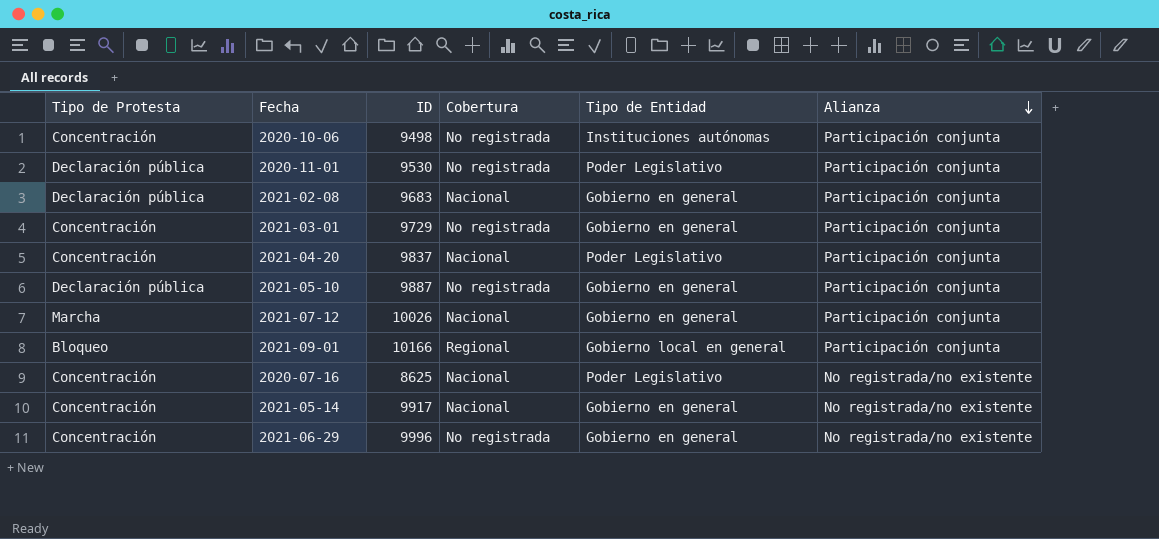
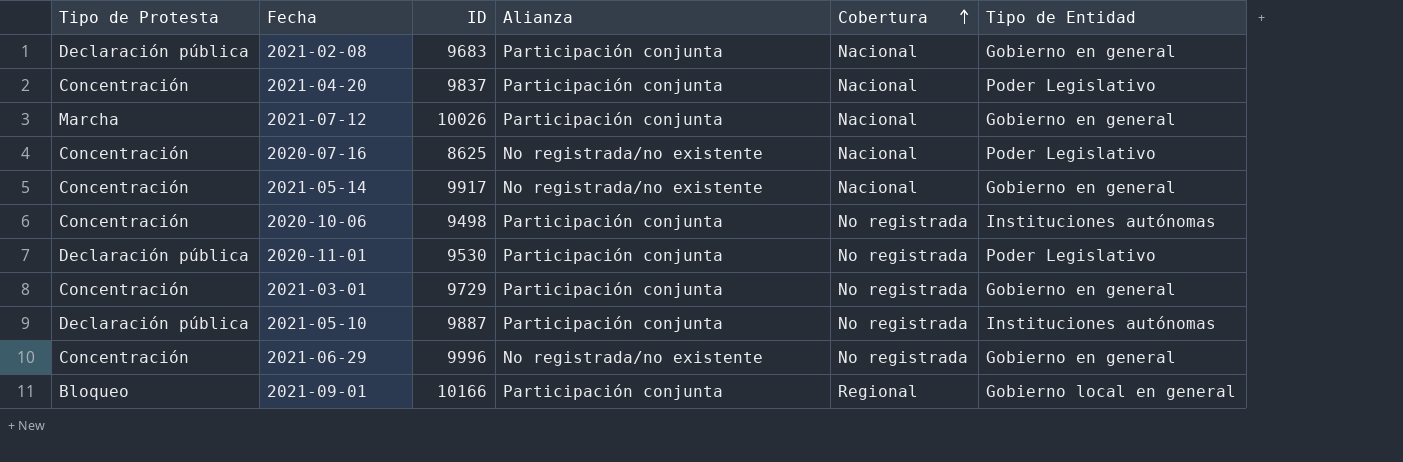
row order: Alianza descending -> Cobertura ascending
column Alianza | position: 6 -> 4
2021-05-10 | Tipo de Entidad: Gobierno en general -> Instituciones autónomas

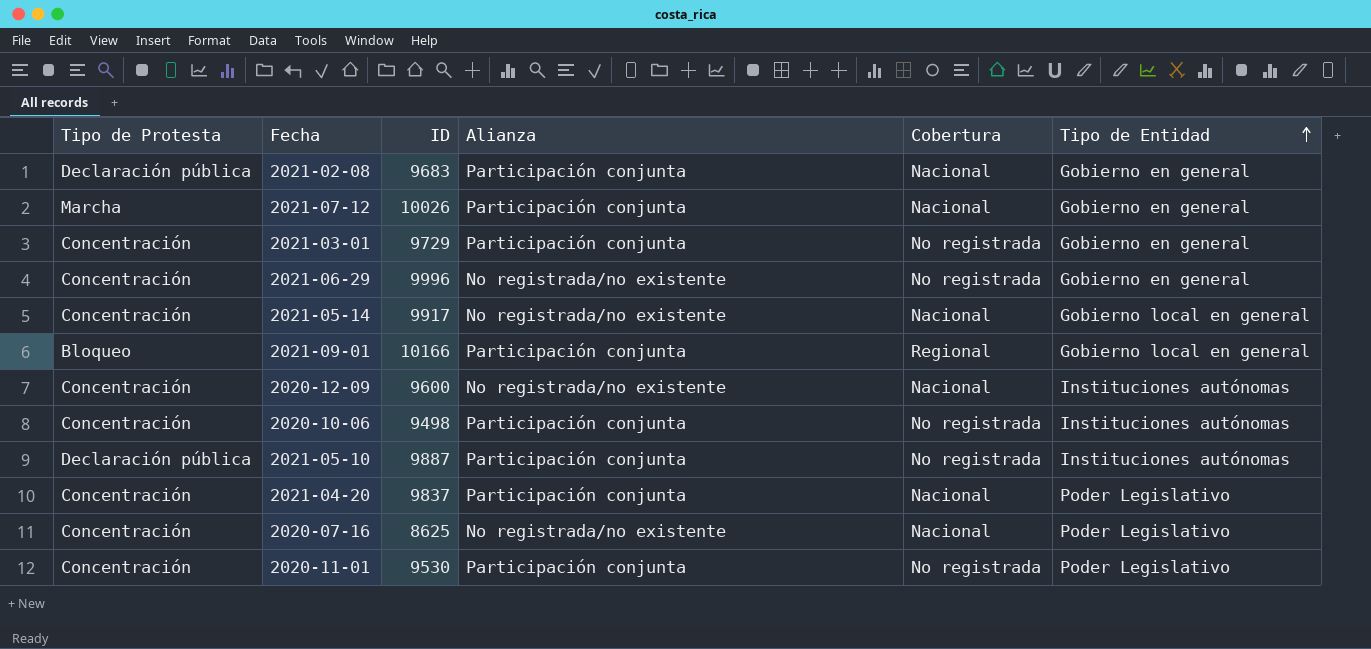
row order: Cobertura ascending -> Tipo de Entidad ascending
2021-05-14 | Tipo de Entidad: Gobierno en general -> Gobierno local en general
row 2020-12-09: none -> Concentración | 9600 | No registrada/no existente | Nacional | Instituciones autónomas
2020-11-01 | Tipo de Protesta: Declaración pública -> Concentración

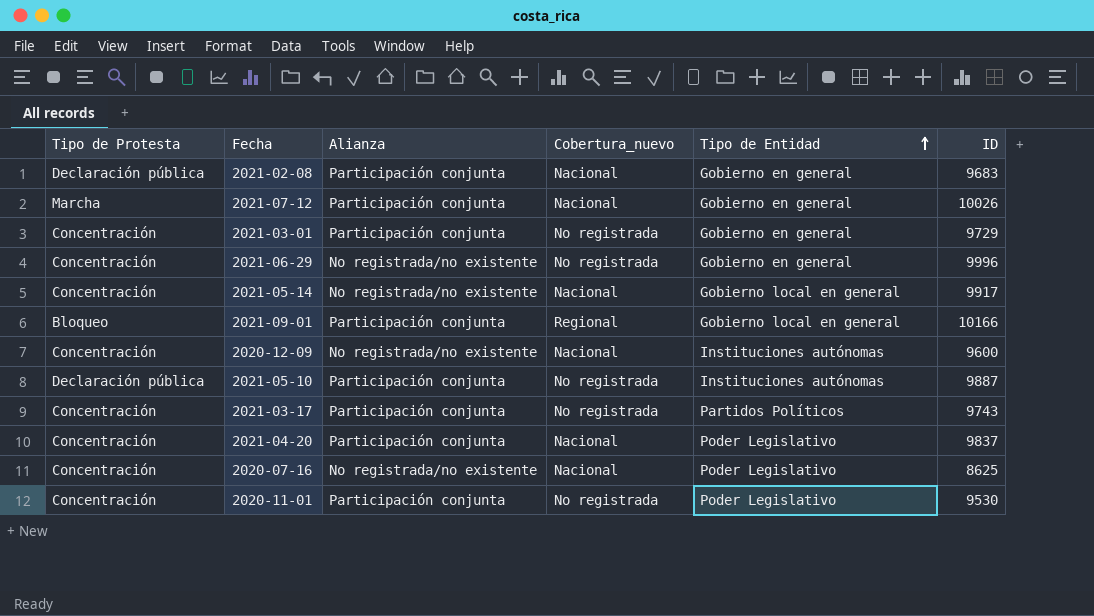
column name: Cobertura -> Cobertura_nuevo
column ID | position: 3 -> 6
row 2020-10-06: Concentración | 9498 | Participación conjunta | No registrada | Instituciones autónomas -> none
row 2021-03-17: none -> Concentración | Participación conjunta | No registrada | Partidos Políticos | 9743

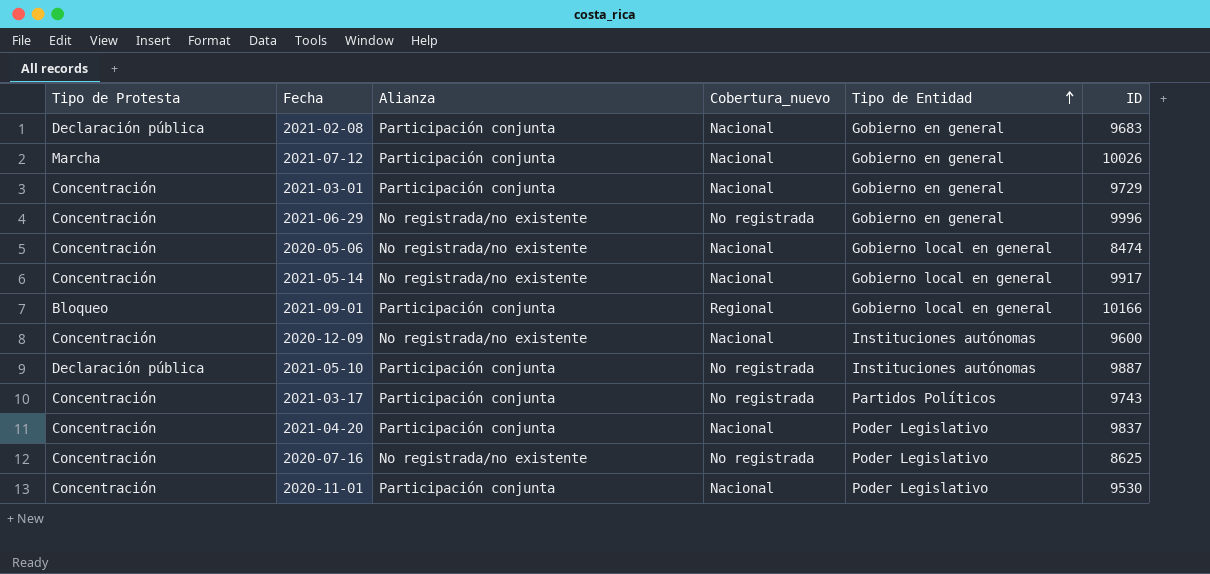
2021-03-01 | Cobertura_nuevo: No registrada -> Nacional
row 2020-05-06: none -> Concentración | No registrada/no existente | Nacional | Gobierno local en general | 8474
2020-07-16 | Cobertura_nuevo: Nacional -> No registrada
2020-11-01 | Cobertura_nuevo: No registrada -> Nacional

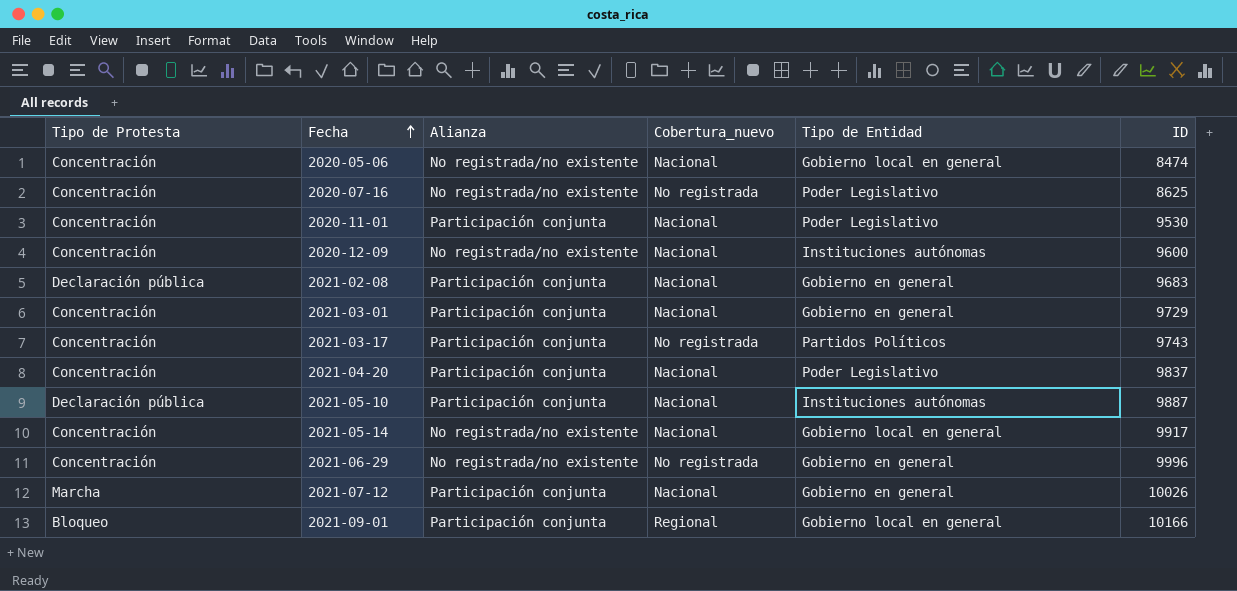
row order: Tipo de Entidad ascending -> Fecha ascending
2021-05-10 | Cobertura_nuevo: No registrada -> Nacional

